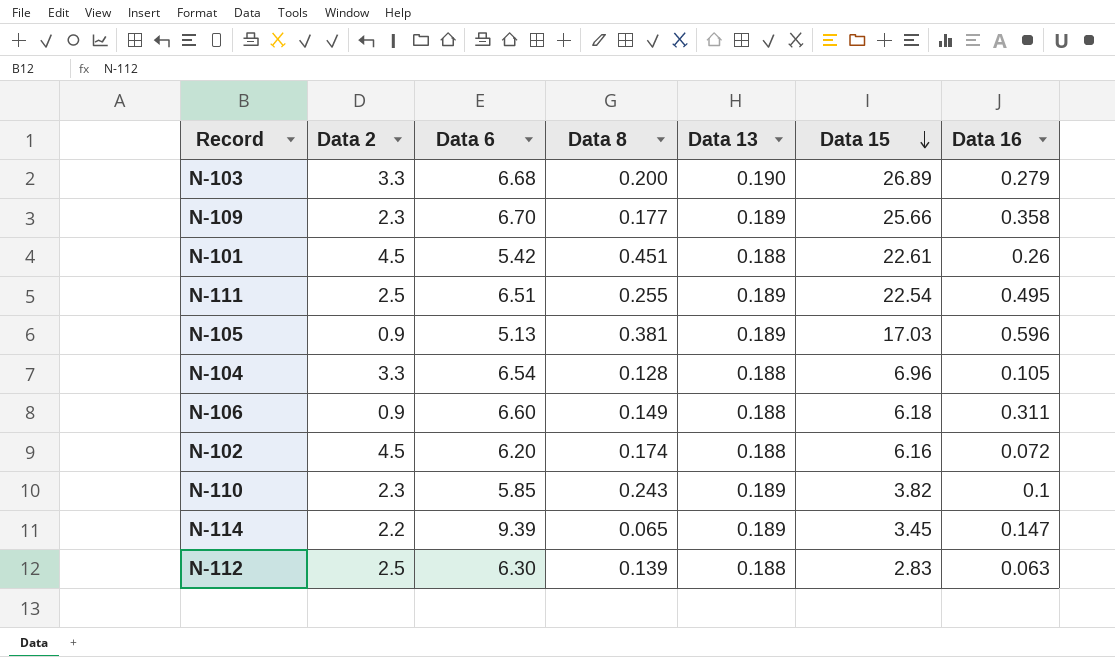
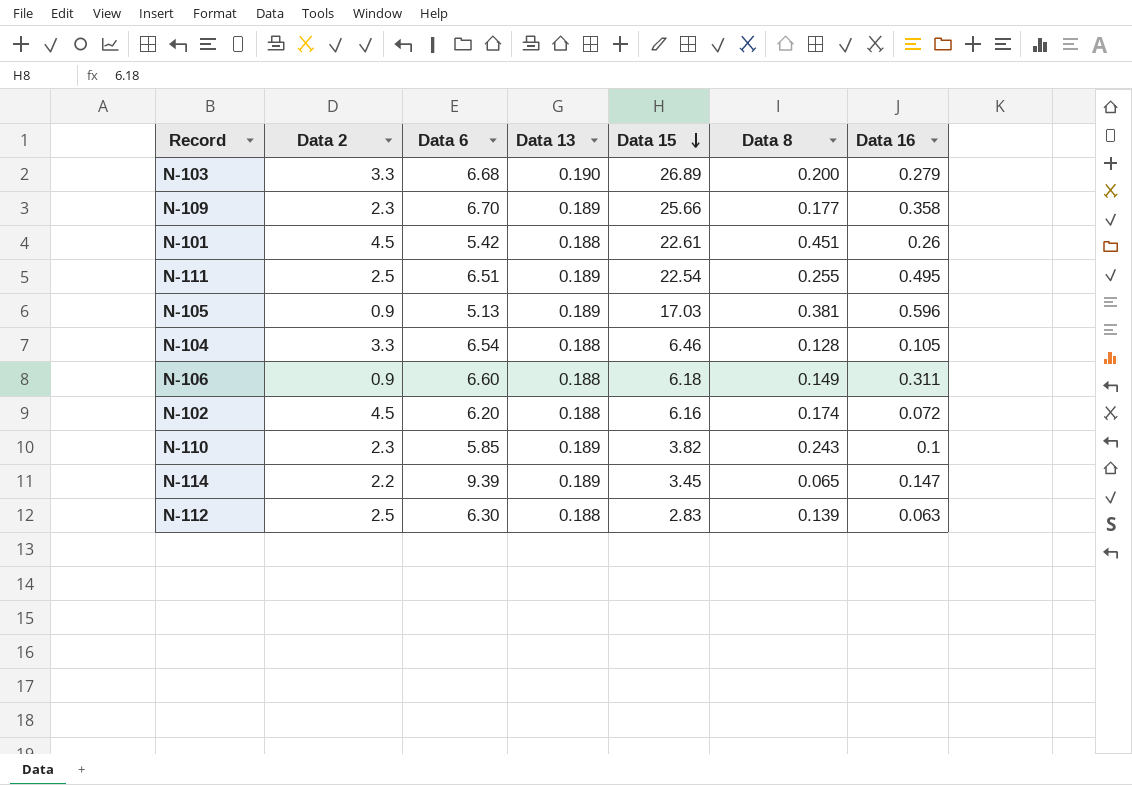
column Data 8 | position: 4 -> 6
N-104 | Data 15: 6.96 -> 6.46

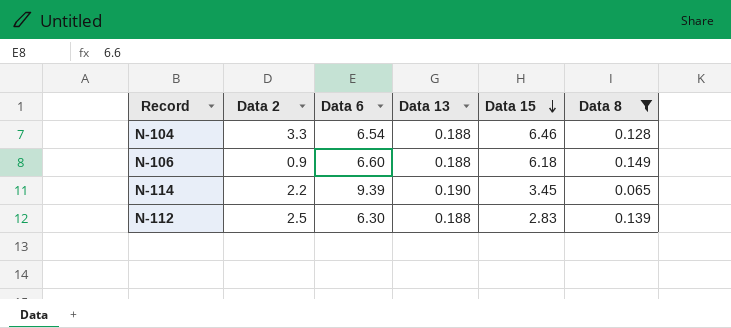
filter: none -> Data 8 <= 0.149
column Data 16 | position: 7 -> none
N-114 | Data 13: 0.189 -> 0.190

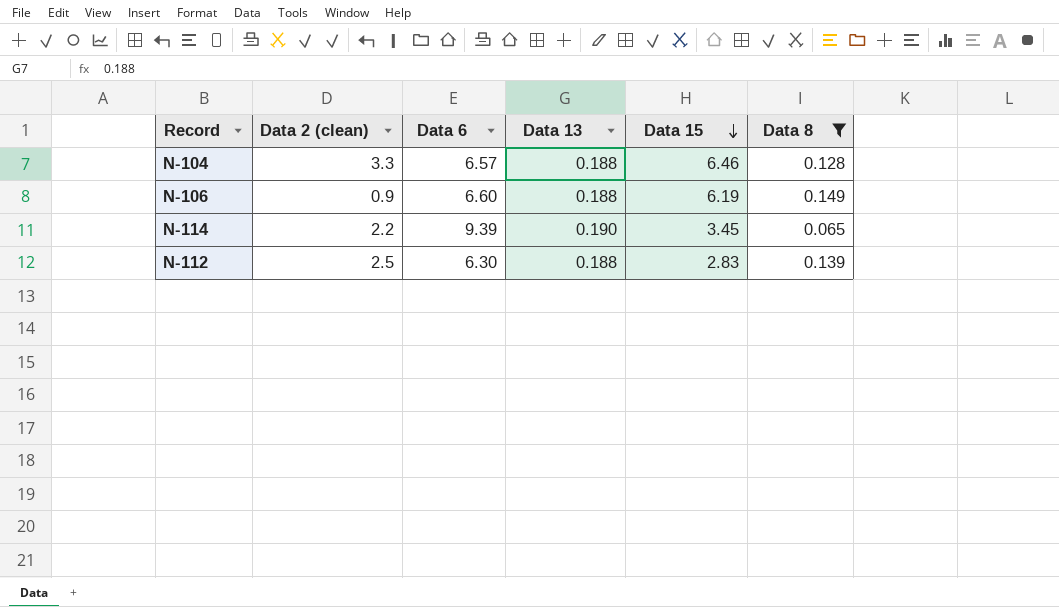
column name: Data 2 -> Data 2 (clean)
N-104 | Data 6: 6.54 -> 6.57
N-106 | Data 15: 6.18 -> 6.19

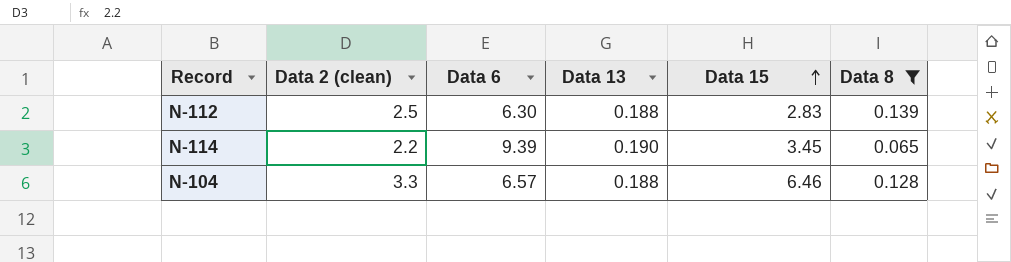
row order: Data 15 descending -> Data 15 ascending
row N-106: 0.9 | 6.60 | 0.188 | 6.19 | 0.149 -> none

